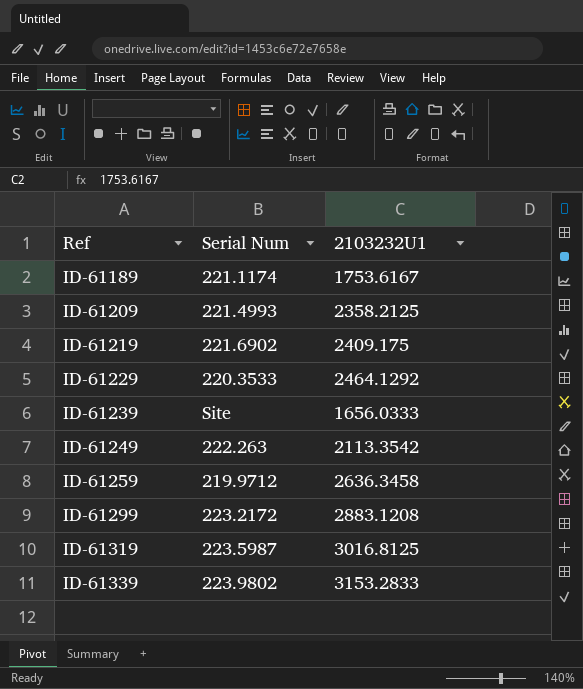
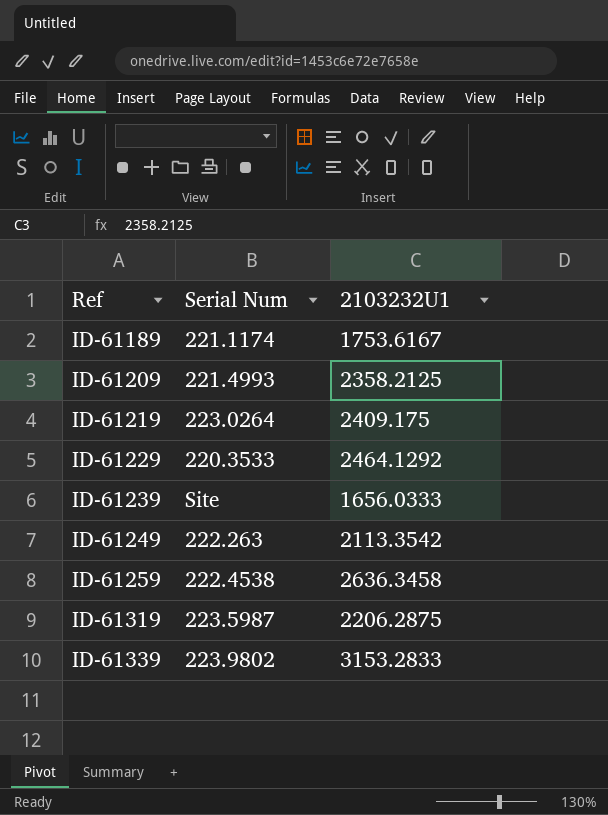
row ID-61299: 223.2172 | 2883.1208 -> none
ID-61219 | Serial Num: 221.6902 -> 223.0264
ID-61259 | Serial Num: 219.9712 -> 222.4538
ID-61319 | 2103232U1: 3016.8125 -> 2206.2875

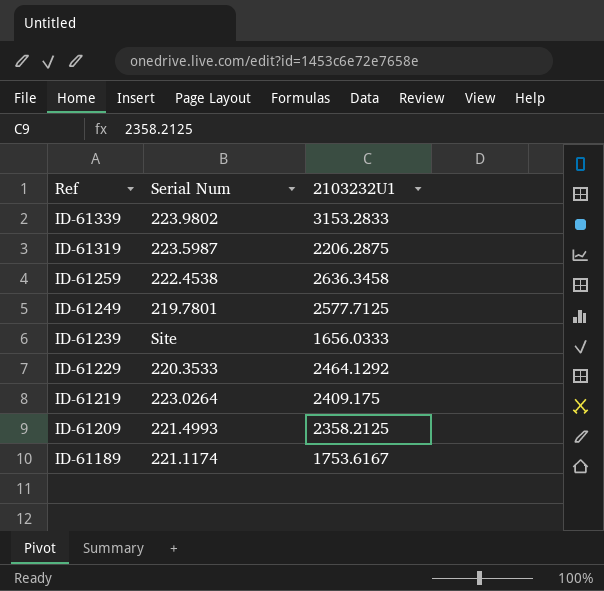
row order: Ref ascending -> Ref descending
ID-61249 | Serial Num: 222.263 -> 219.7801
ID-61249 | 2103232U1: 2113.3542 -> 2577.7125

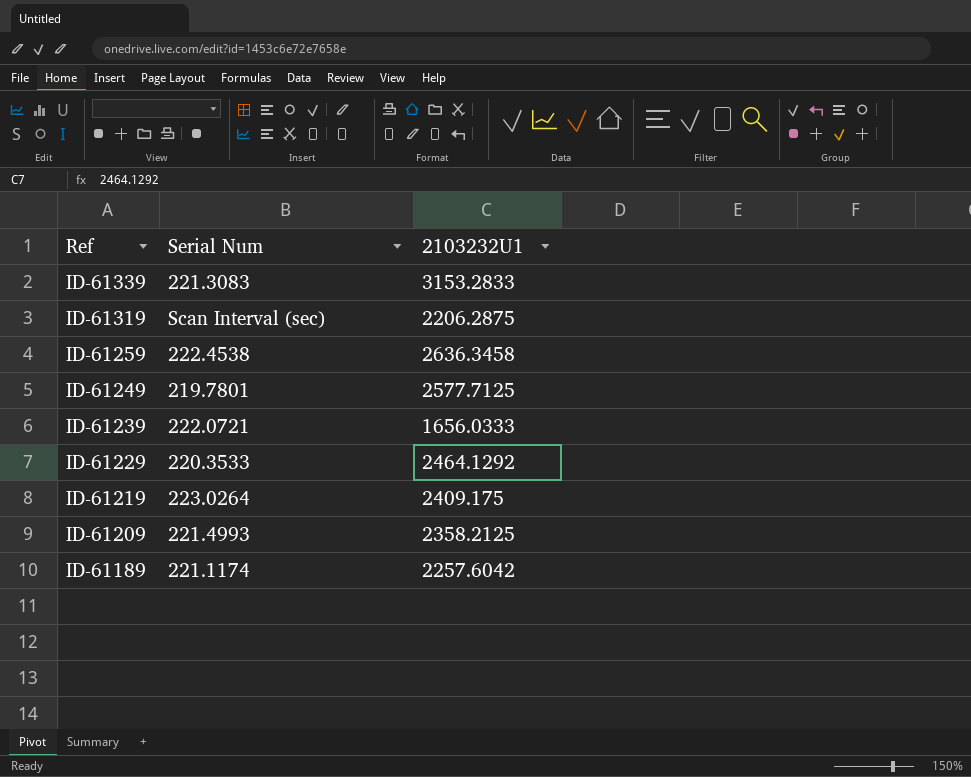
ID-61339 | Serial Num: 223.9802 -> 221.3083
ID-61319 | Serial Num: 223.5987 -> Scan Interval (sec)
ID-61239 | Serial Num: Site -> 222.0721
ID-61189 | 2103232U1: 1753.6167 -> 2257.6042

